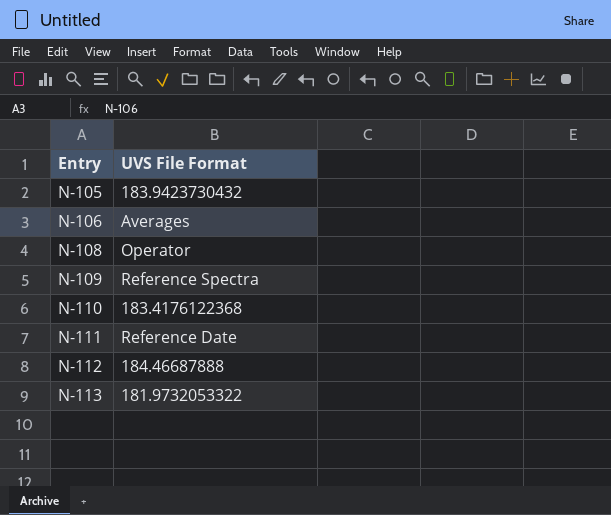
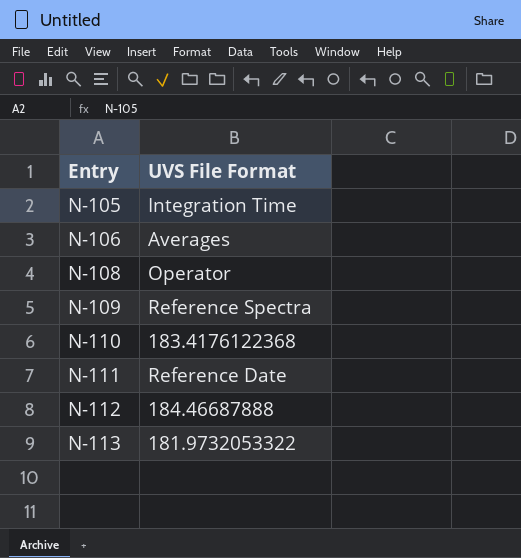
N-105 | UVS File Format: 183.9423730432 -> Integration Time

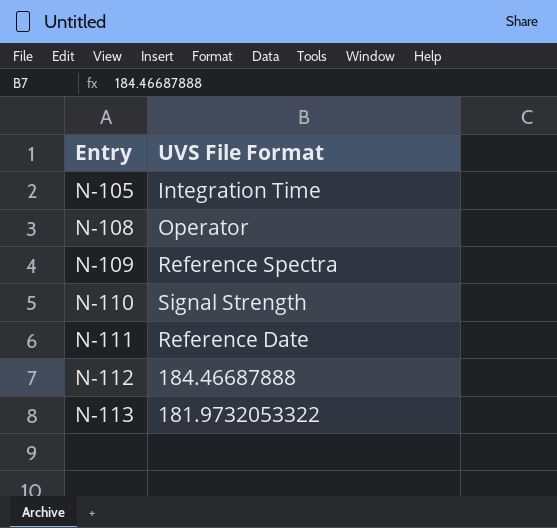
row N-106: Averages -> none
N-110 | UVS File Format: 183.4176122368 -> Signal Strength

